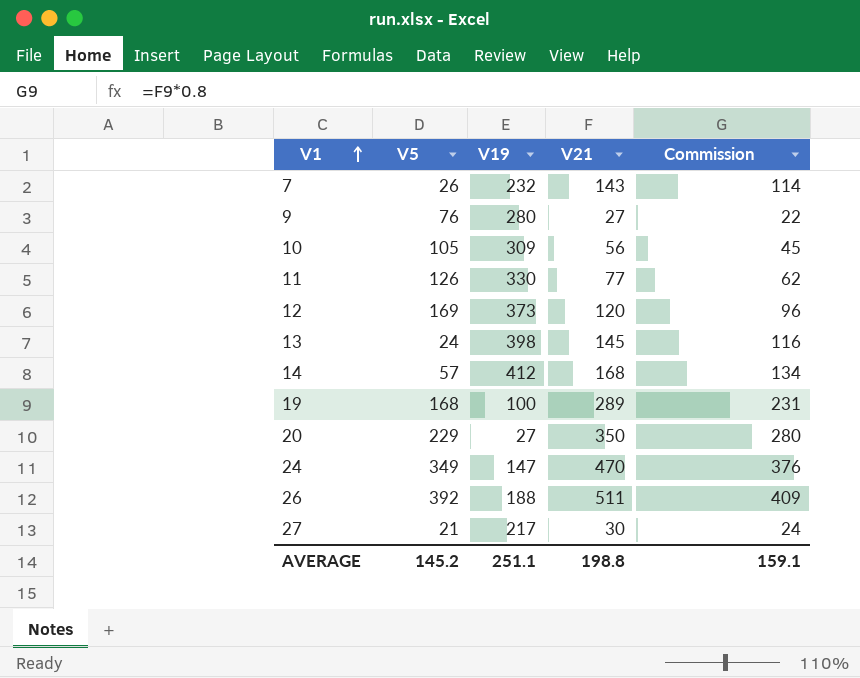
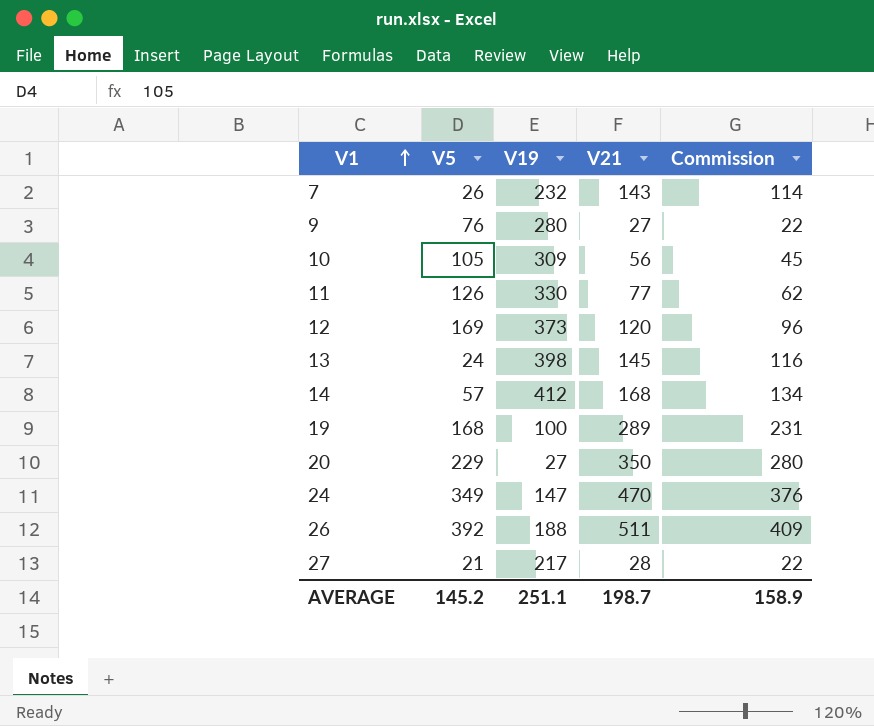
27 | V21: 30 -> 28
27 | Commission: 24 -> 22
AVERAGE | V21: 198.8 -> 198.7
AVERAGE | Commission: 159.1 -> 158.9

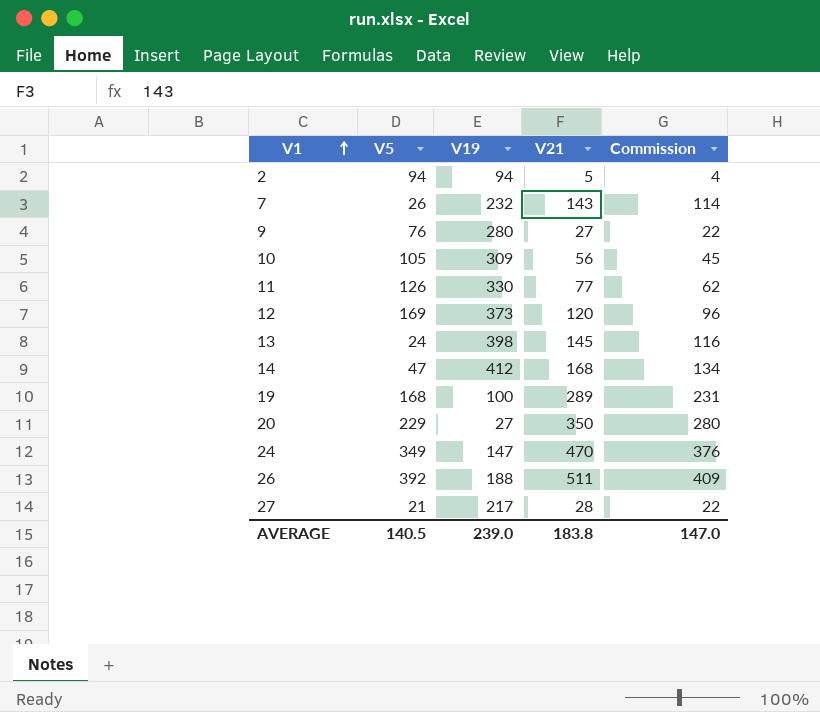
row 2: none -> 94 | 94 | 5 | 4
14 | V5: 57 -> 47
AVERAGE | V5: 145.2 -> 140.5
AVERAGE | V19: 251.1 -> 239.0
AVERAGE | V21: 198.7 -> 183.8
AVERAGE | Commission: 158.9 -> 147.0

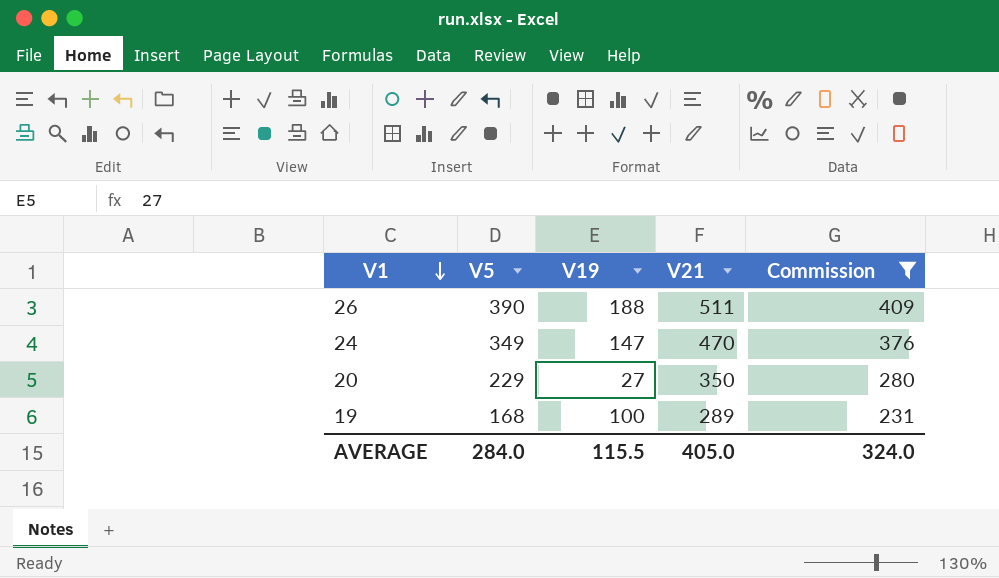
filter: none -> Commission >= 231
row order: V1 ascending -> V1 descending
26 | V5: 392 -> 390
AVERAGE | V5: 140.5 -> 284.0
AVERAGE | V19: 239.0 -> 115.5
AVERAGE | V21: 183.8 -> 405.0
AVERAGE | Commission: 147.0 -> 324.0

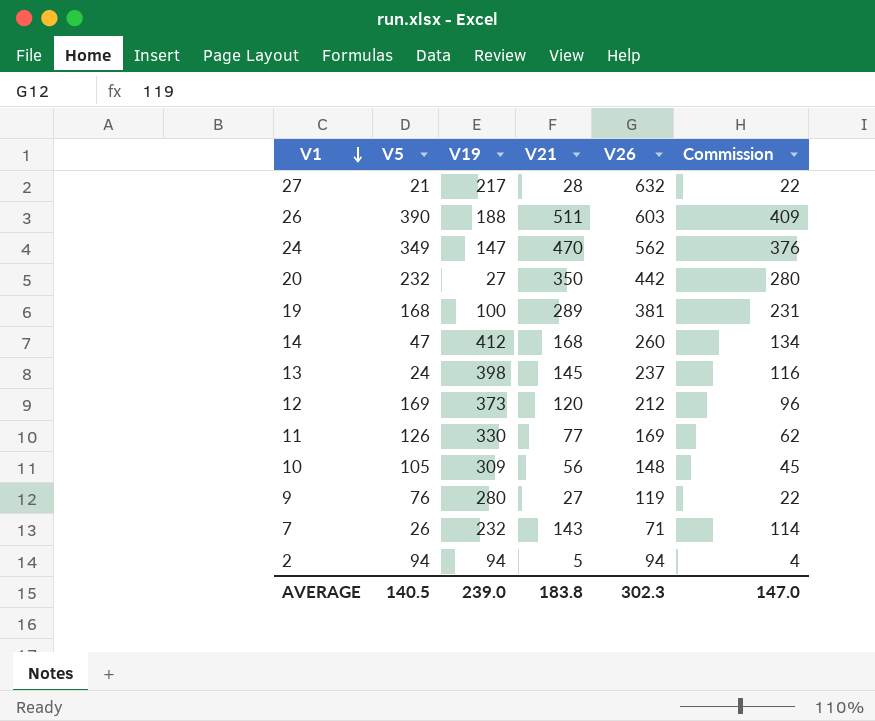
filter: Commission >= 231 -> none
column V26 | position: none -> 5
20 | V5: 229 -> 232
AVERAGE | V5: 284.0 -> 140.5
AVERAGE | V19: 115.5 -> 239.0
AVERAGE | V21: 405.0 -> 183.8
AVERAGE | Commission: 324.0 -> 147.0

